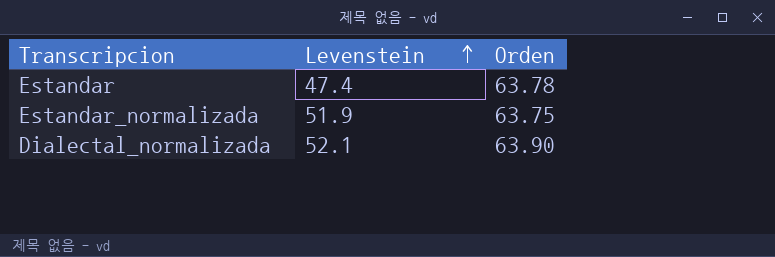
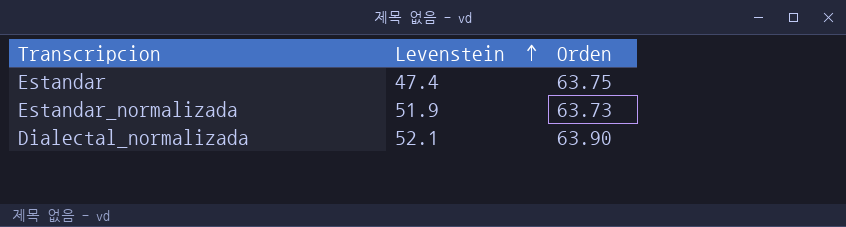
Estandar | Orden: 63.78 -> 63.75
Estandar_normalizada | Orden: 63.75 -> 63.73

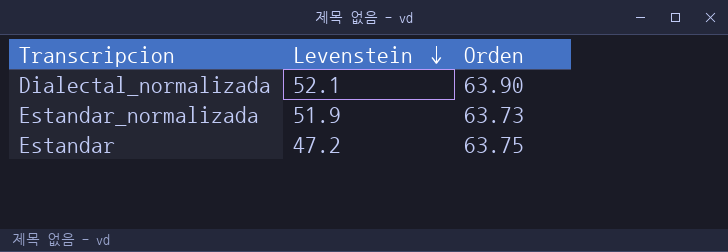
row order: Levenstein ascending -> Levenstein descending
Estandar | Levenstein: 47.4 -> 47.2

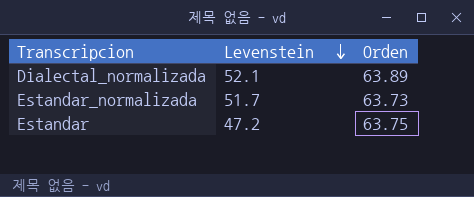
Dialectal_normalizada | Orden: 63.90 -> 63.89
Estandar_normalizada | Levenstein: 51.9 -> 51.7

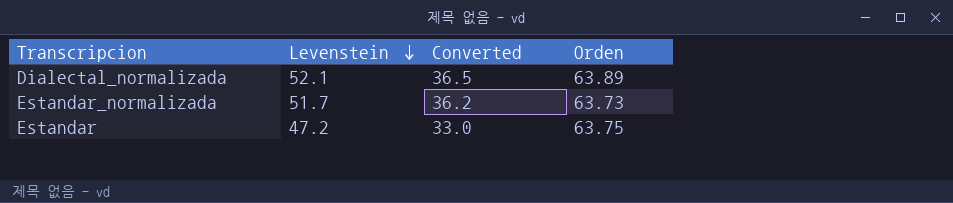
column Converted | formula: none -> [Levenstein] * 0.7

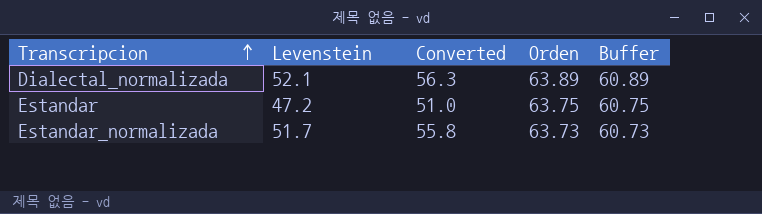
row order: Levenstein descending -> Transcripcion ascending
column Converted | formula: [Levenstein] * 0.7 -> [Levenstein] * 1.08
column Buffer | formula: none -> [Orden] - 3

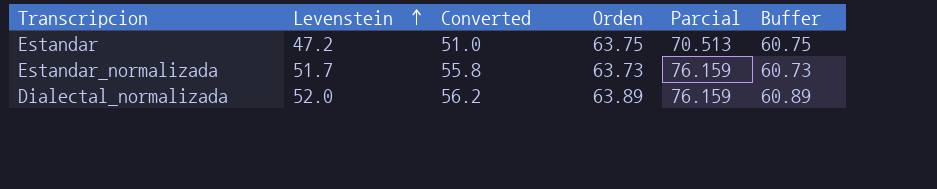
row order: Transcripcion ascending -> Levenstein ascending
column Parcial | position: none -> 5
Dialectal_normalizada | Levenstein: 52.1 -> 52.0
Dialectal_normalizada | Converted: 56.3 -> 56.2

